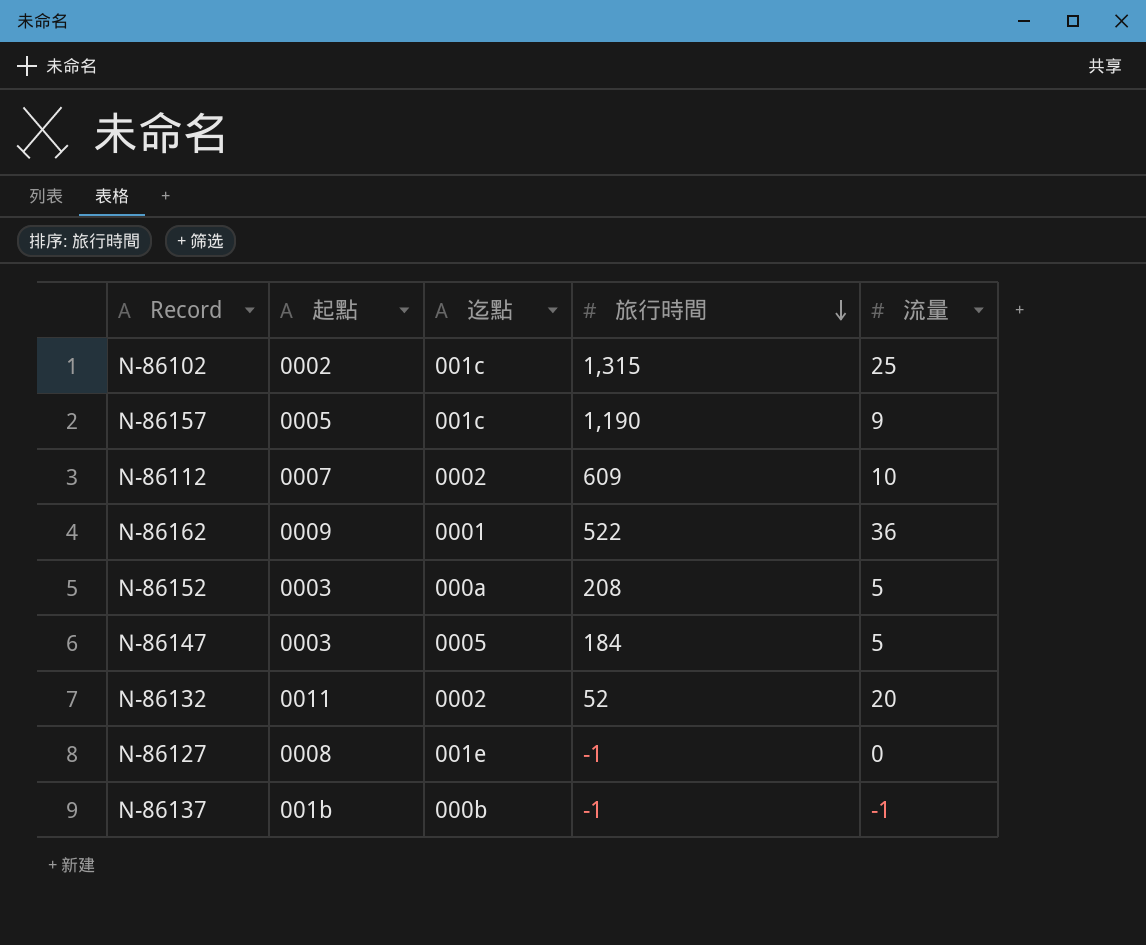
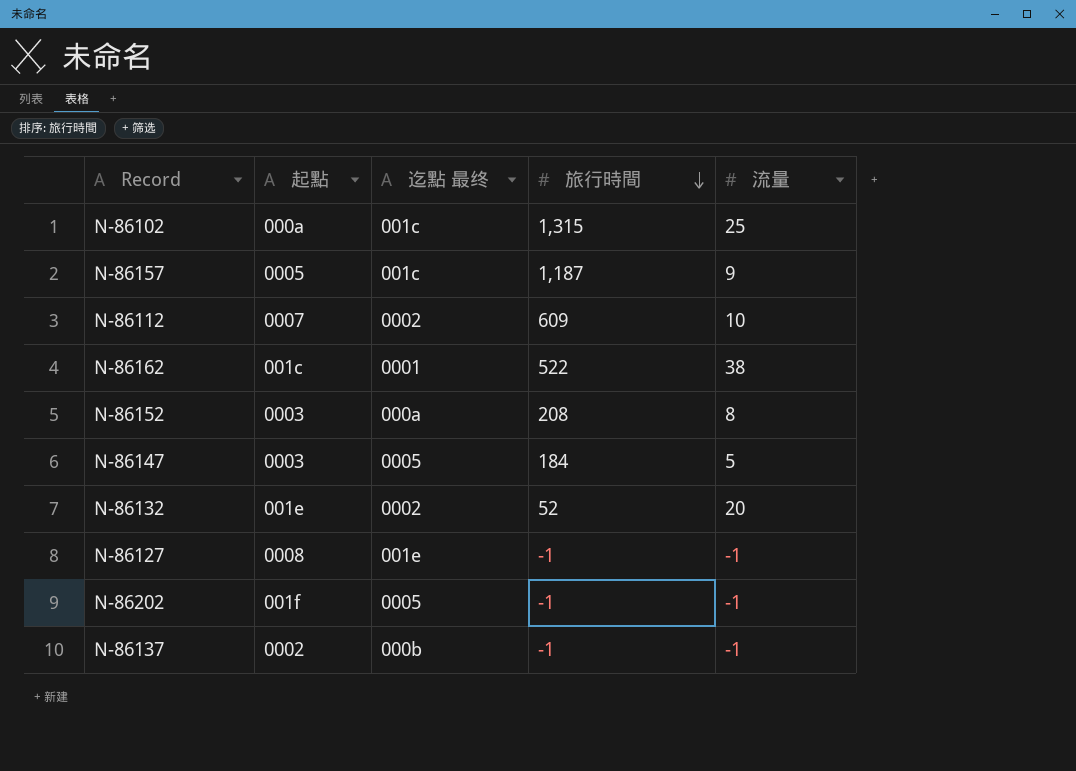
column name: 迄點 -> 迄點 最终
N-86102 | 起點: 0002 -> 000a
N-86157 | 旅行時間: 1,190 -> 1,187
N-86162 | 起點: 0009 -> 001c
N-86162 | 流量: 36 -> 38
N-86152 | 流量: 5 -> 8
N-86132 | 起點: 0011 -> 001e
N-86127 | 流量: 0 -> -1
row N-86202: none -> 001f | 0005 | -1 | -1
N-86137 | 起點: 001b -> 0002

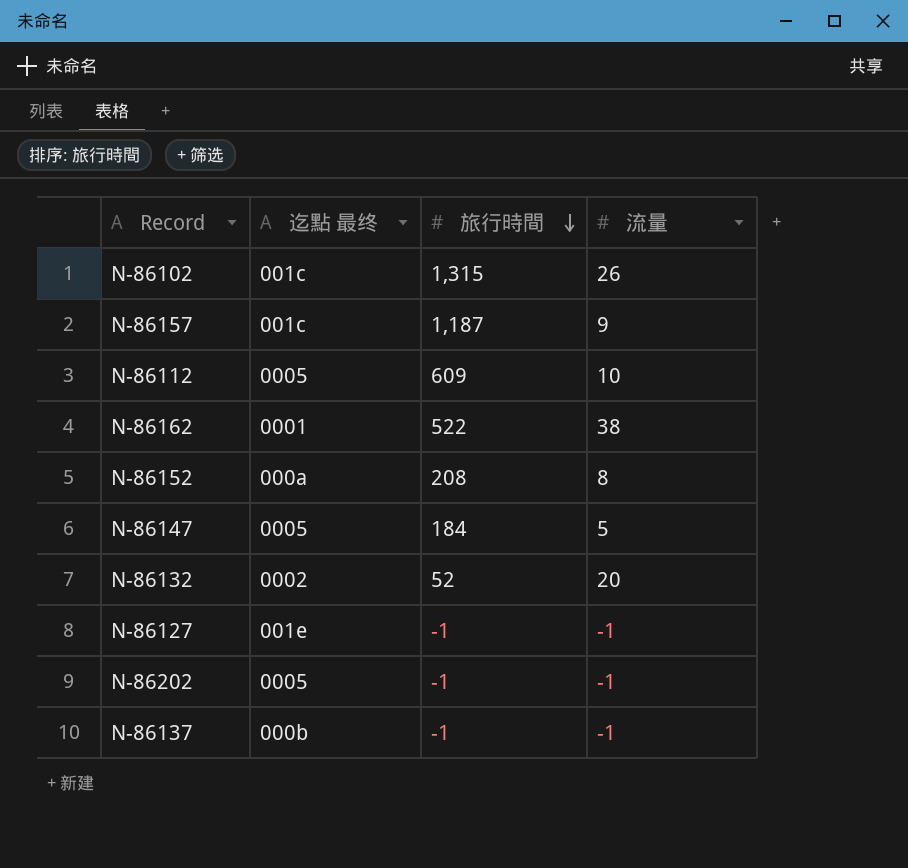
column 起點 | position: 2 -> none
N-86102 | 流量: 25 -> 26
N-86112 | 迄點 最终: 0002 -> 0005

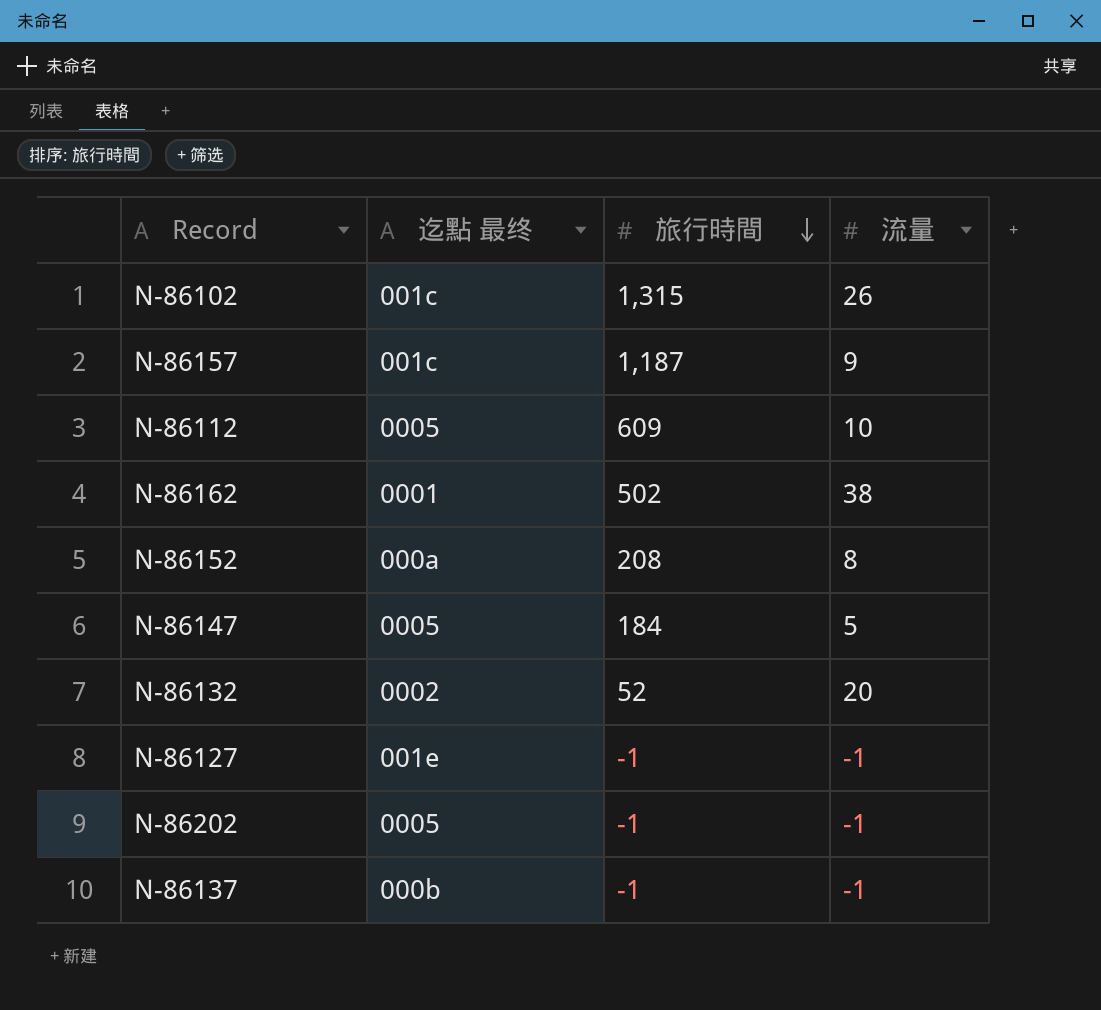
N-86162 | 旅行時間: 522 -> 502

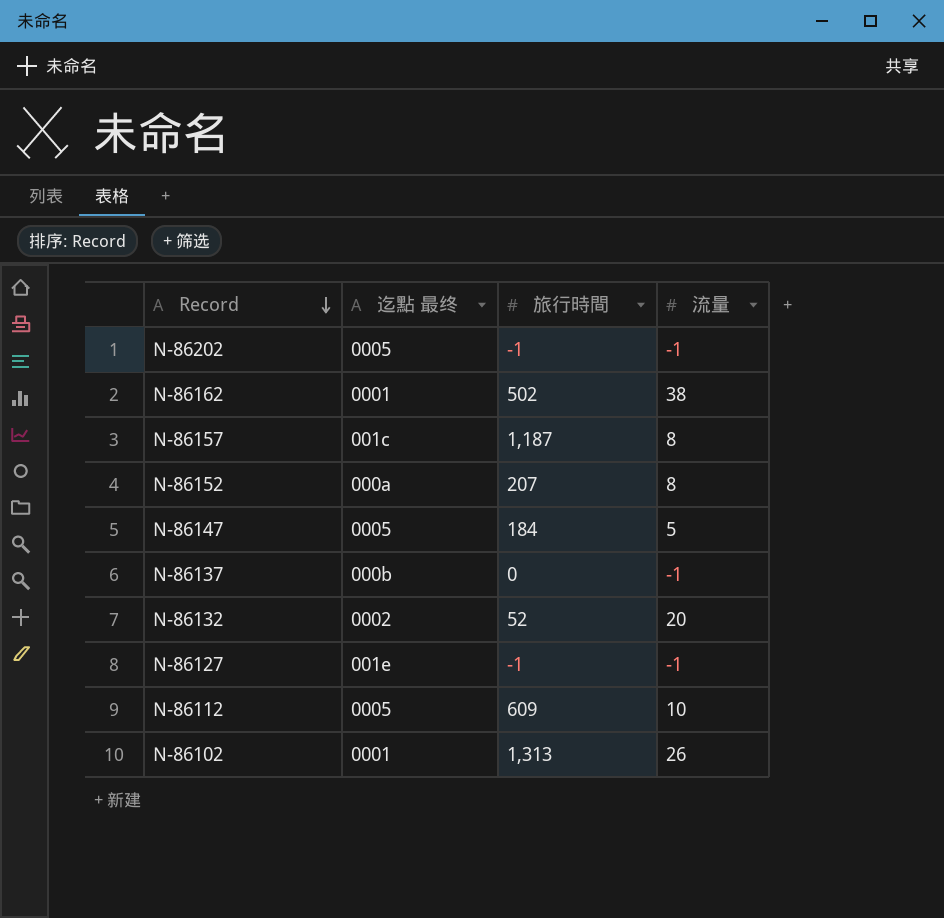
row order: 旅行時間 descending -> Record descending
N-86157 | 流量: 9 -> 8
N-86152 | 旅行時間: 208 -> 207
N-86137 | 旅行時間: -1 -> 0
N-86102 | 迄點 最终: 001c -> 0001
N-86102 | 旅行時間: 1,315 -> 1,313

